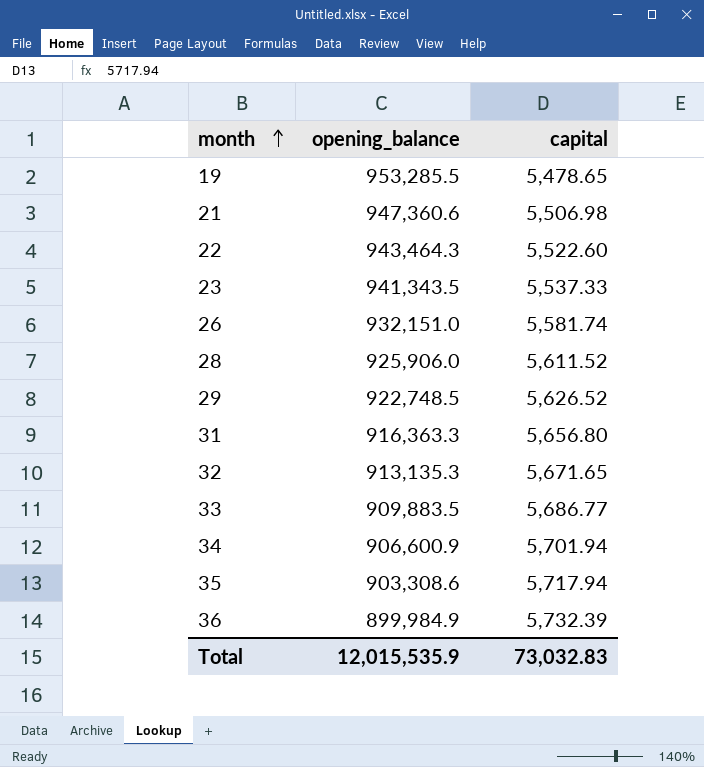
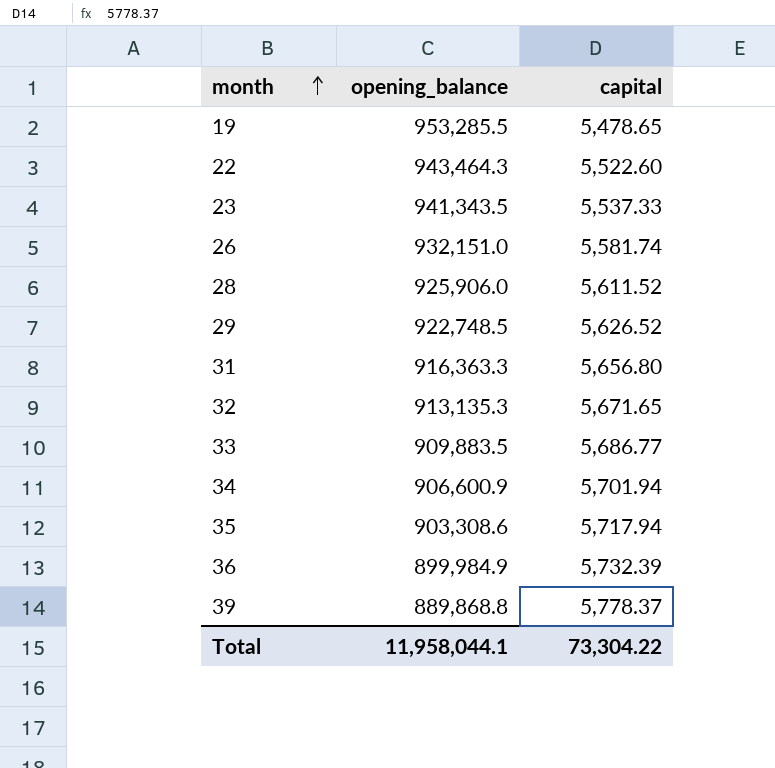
row 21: 947,360.6 | 5,506.98 -> none
row 39: none -> 889,868.8 | 5,778.37
Total | opening_balance: 12,015,535.9 -> 11,958,044.1
Total | capital: 73,032.83 -> 73,304.22

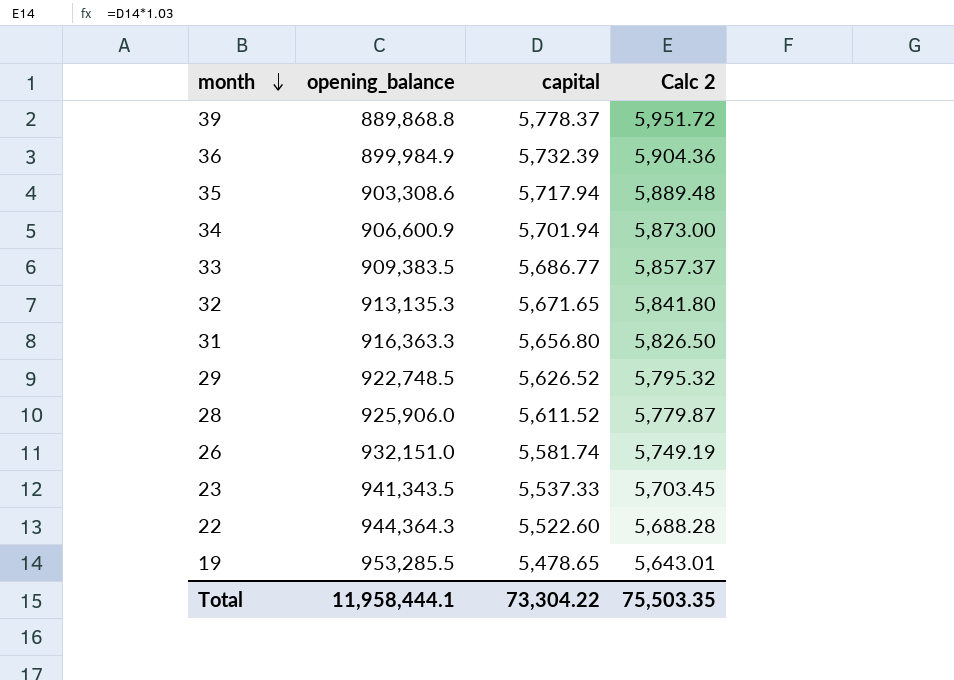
row order: month ascending -> month descending
column Calc 2 | formula: none -> [capital] * 1.03
33 | opening_balance: 909,883.5 -> 909,383.5
22 | opening_balance: 943,464.3 -> 944,364.3
Total | opening_balance: 11,958,044.1 -> 11,958,444.1

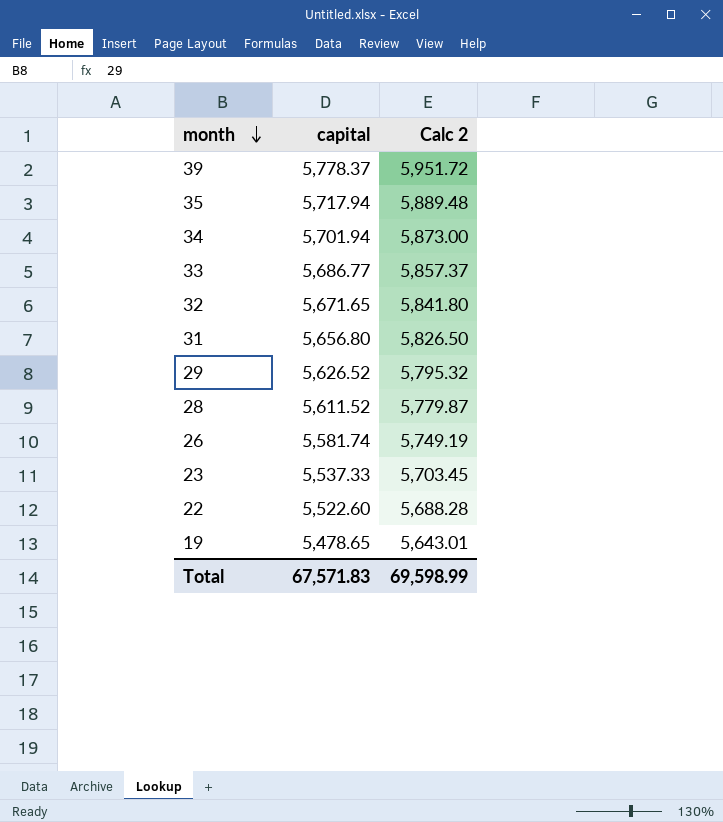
column opening_balance | position: 2 -> none
row 36: 899,984.9 | 5,732.39 | 5,904.36 -> none
Total | capital: 73,304.22 -> 67,571.83
Total | Calc 2: 75,503.35 -> 69,598.99

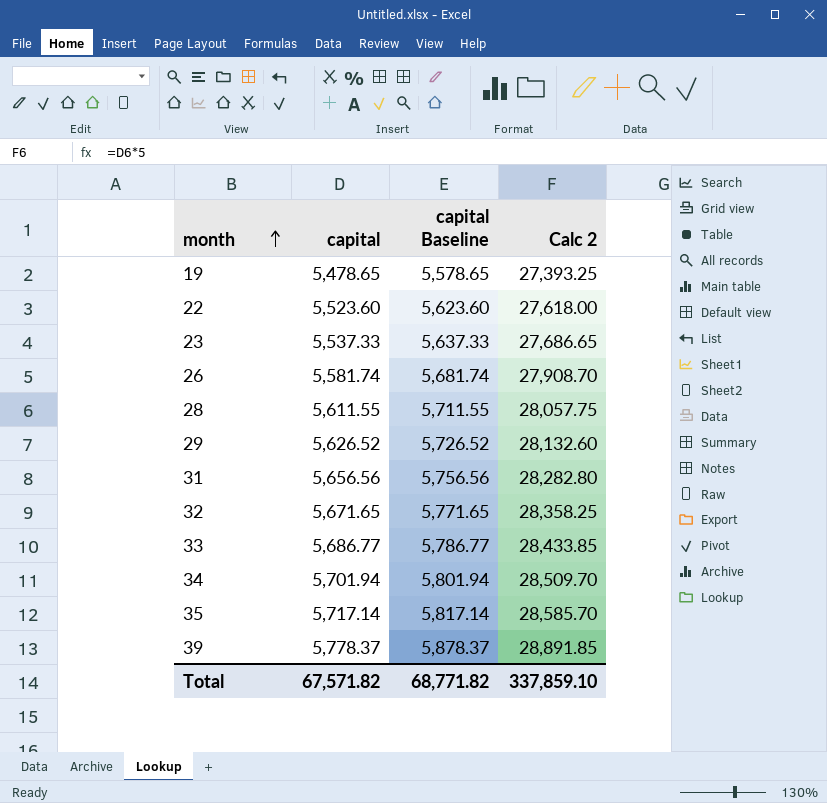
row order: month descending -> month ascending
column capital Baseline | formula: none -> [capital] + 100
column Calc 2 | formula: [capital] * 1.03 -> [capital] * 5
22 | capital: 5,522.60 -> 5,523.60
28 | capital: 5,611.52 -> 5,611.55
31 | capital: 5,656.80 -> 5,656.56
35 | capital: 5,717.94 -> 5,717.14
Total | capital: 67,571.83 -> 67,571.82
Total | Calc 2: 69,598.99 -> 337,859.10

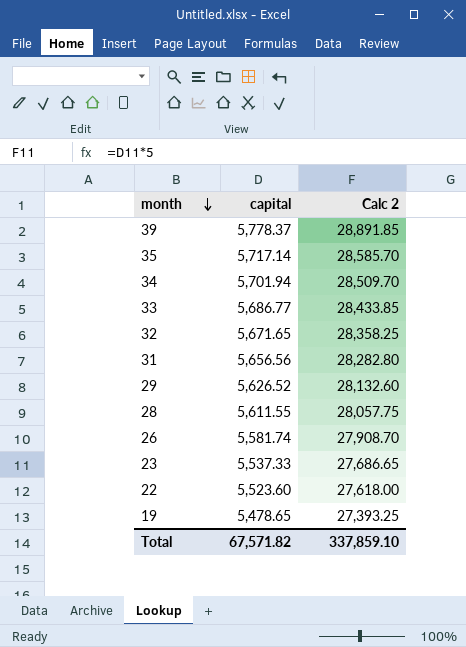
row order: month ascending -> month descending
column capital Baseline | formula: [capital] + 100 -> none

